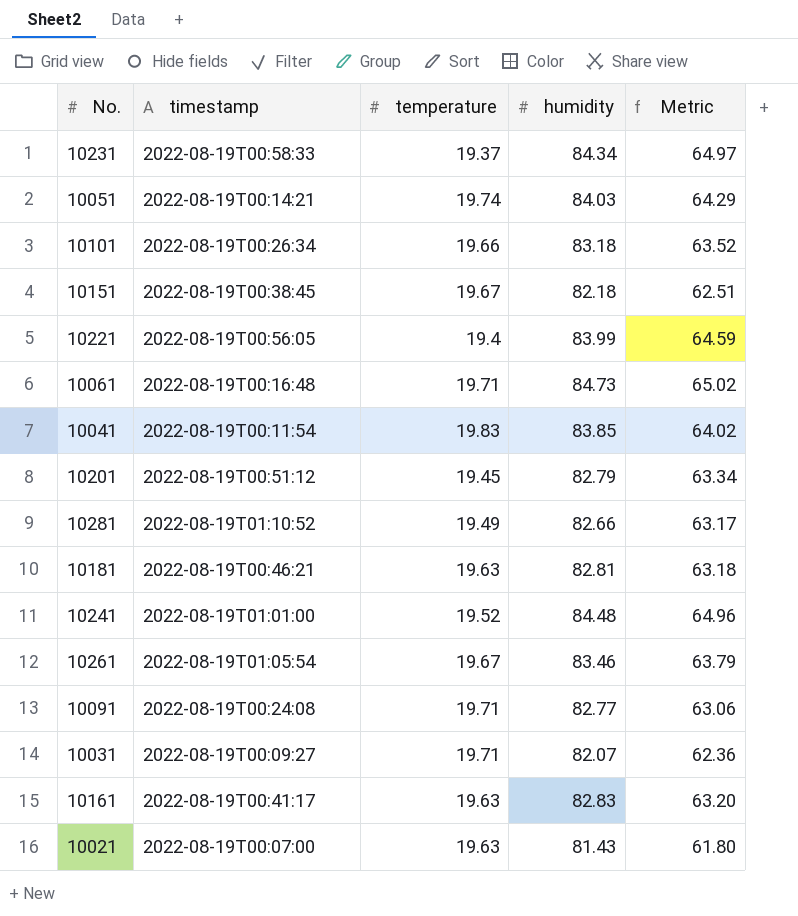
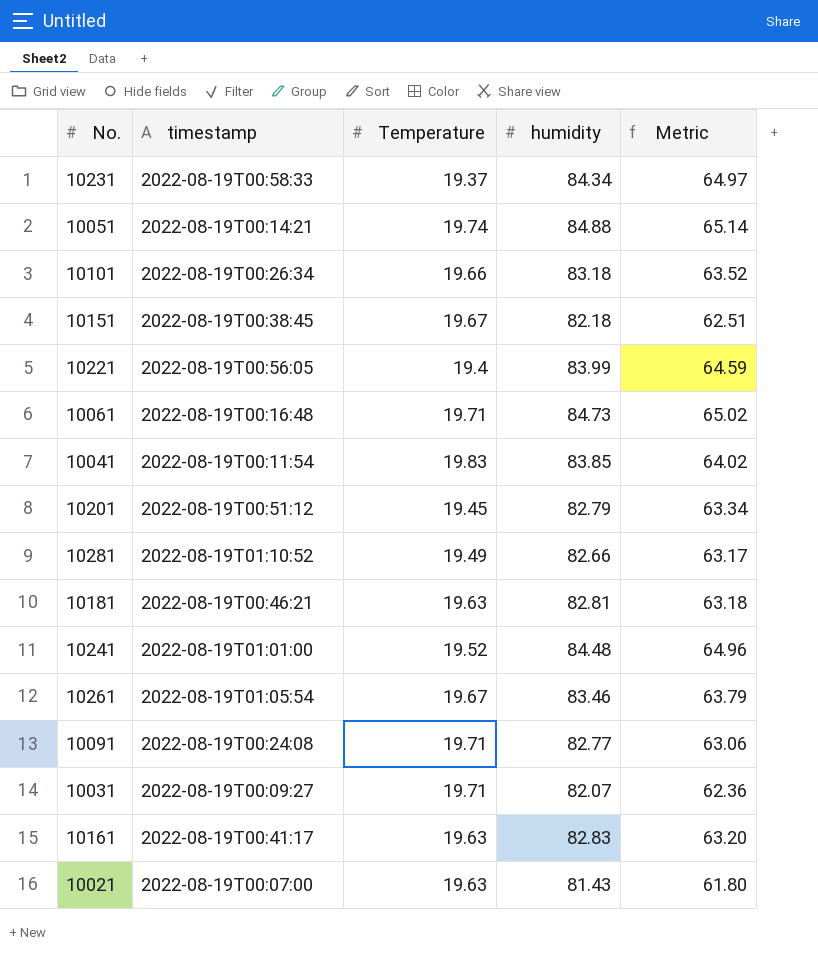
column name: temperature -> Temperature
10051 | humidity: 84.03 -> 84.88
10051 | Metric: 64.29 -> 65.14

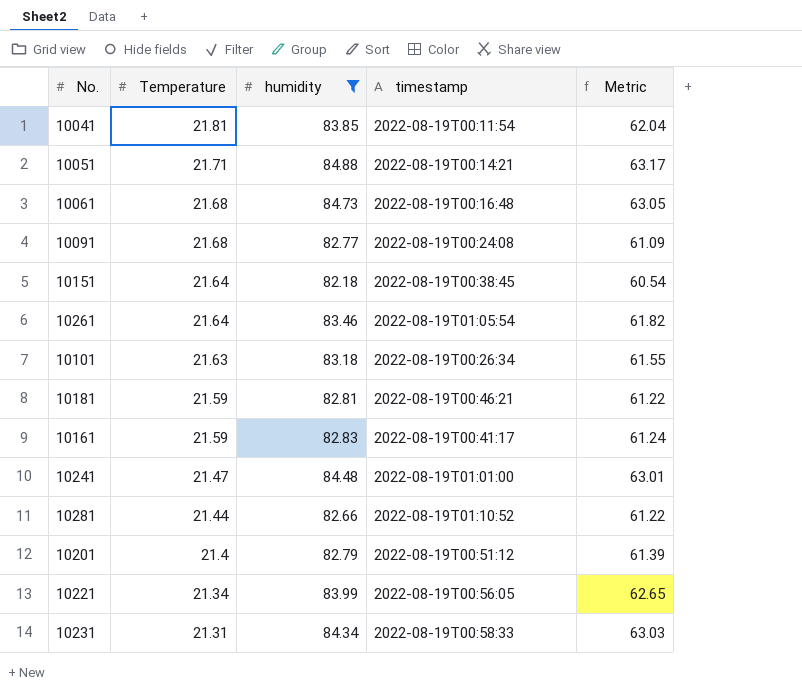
filter: none -> humidity >= 82.18
row order: none -> Temperature descending
column timestamp | position: 2 -> 4
10041 | Temperature: 19.83 -> 21.81
10041 | Metric: 64.02 -> 62.04
10051 | Temperature: 19.74 -> 21.71
10051 | Metric: 65.14 -> 63.17
10061 | Temperature: 19.71 -> 21.68
10061 | Metric: 65.02 -> 63.05
10091 | Temperature: 19.71 -> 21.68
10091 | Metric: 63.06 -> 61.09
10151 | Temperature: 19.67 -> 21.64
10151 | Metric: 62.51 -> 60.54
10261 | Temperature: 19.67 -> 21.64
10261 | Metric: 63.79 -> 61.82
10101 | Temperature: 19.66 -> 21.63
10101 | Metric: 63.52 -> 61.55
10181 | Temperature: 19.63 -> 21.59
10181 | Metric: 63.18 -> 61.22
10161 | Temperature: 19.63 -> 21.59
10161 | Metric: 63.20 -> 61.24
10241 | Temperature: 19.52 -> 21.47
10241 | Metric: 64.96 -> 63.01
10281 | Temperature: 19.49 -> 21.44
10281 | Metric: 63.17 -> 61.22
10201 | Temperature: 19.45 -> 21.4
10201 | Metric: 63.34 -> 61.39
10221 | Temperature: 19.4 -> 21.34
10221 | Metric: 64.59 -> 62.65
10231 | Temperature: 19.37 -> 21.31
10231 | Metric: 64.97 -> 63.03

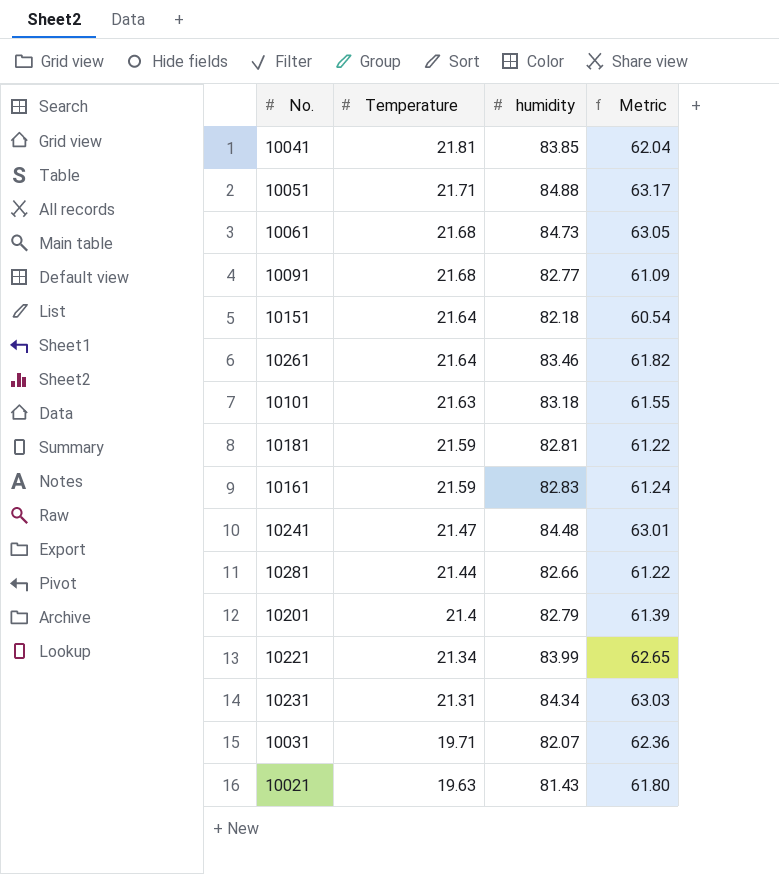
filter: humidity >= 82.18 -> none
column timestamp | position: 4 -> none

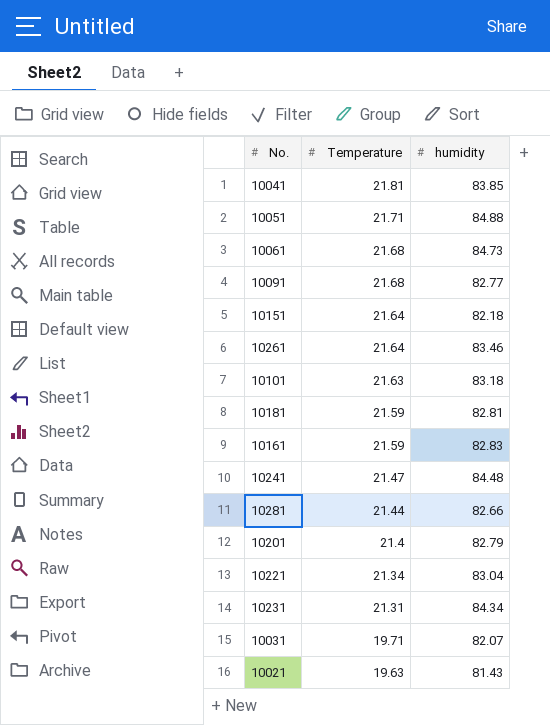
column Metric | formula: [humidity] - [Temperature] -> none
10221 | humidity: 83.99 -> 83.04

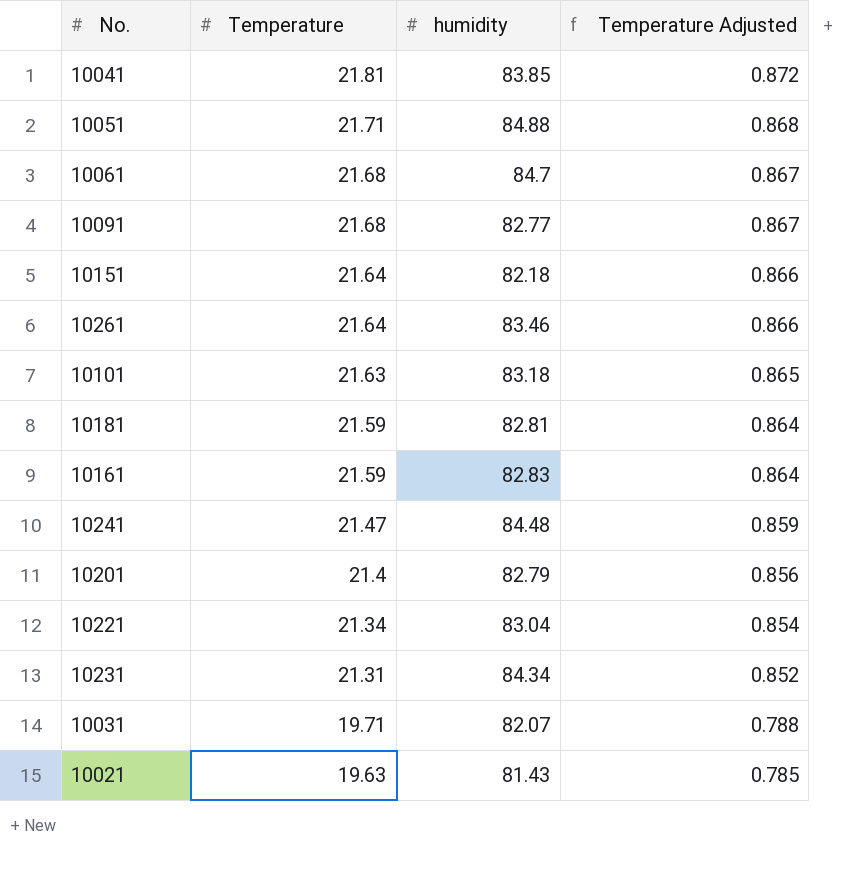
column Temperature Adjusted | formula: none -> [Temperature] * 0.04
row 10281: 21.44 | 82.66 -> none
10061 | humidity: 84.73 -> 84.7

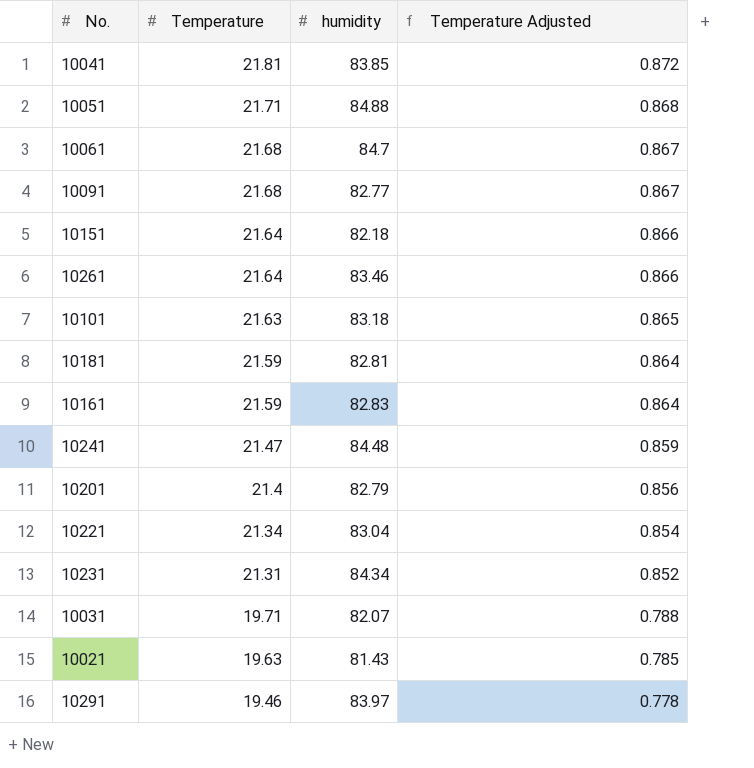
row 10291: none -> 19.46 | 83.97 | 0.778

